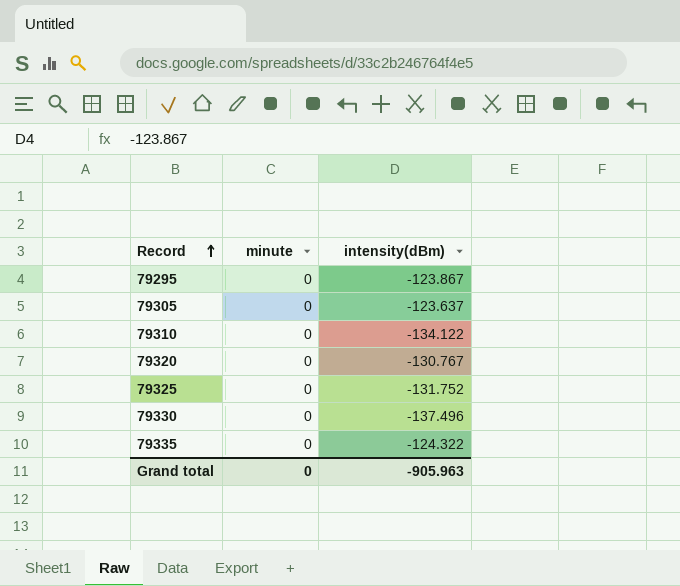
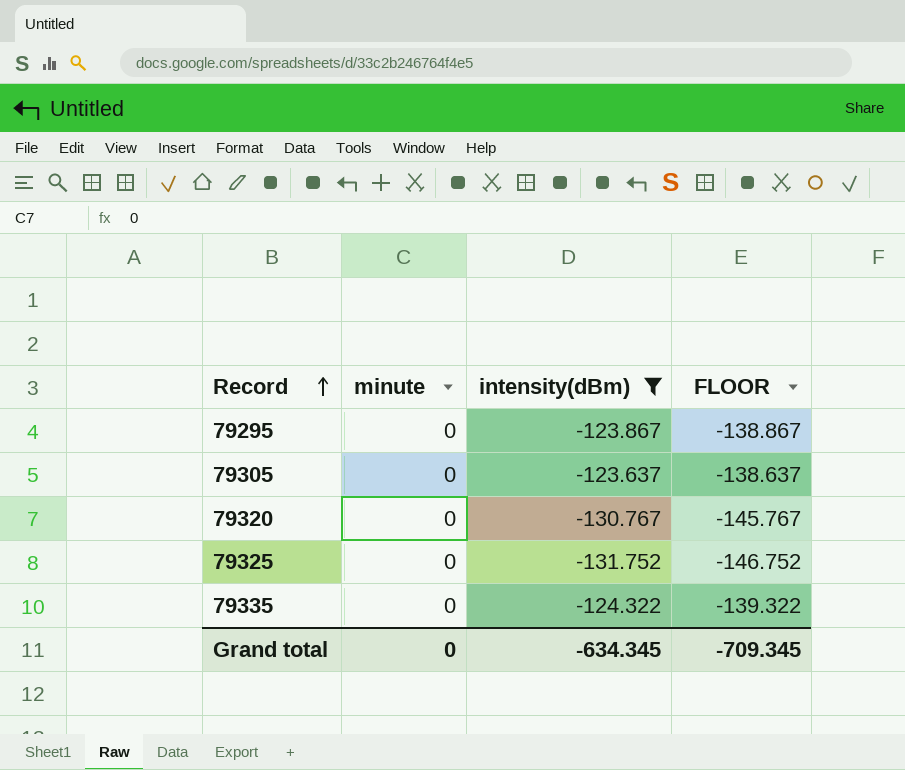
filter: none -> intensity(dBm) >= -131.752
column FLOOR | formula: none -> [intensity(dBm)] - 15
Grand total | intensity(dBm): -905.963 -> -634.345

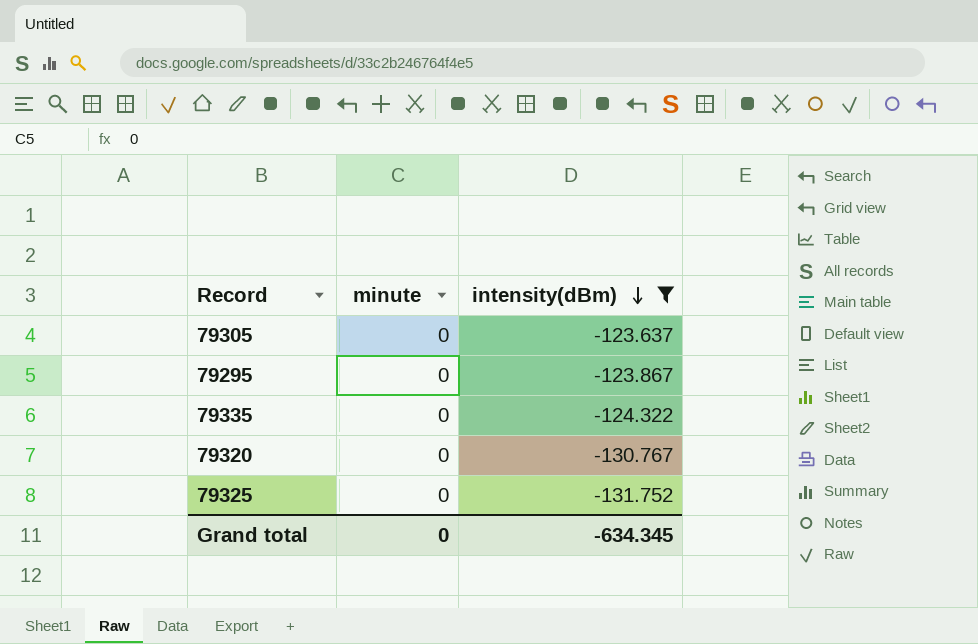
row order: Record ascending -> intensity(dBm) descending
column FLOOR | formula: [intensity(dBm)] - 15 -> none

